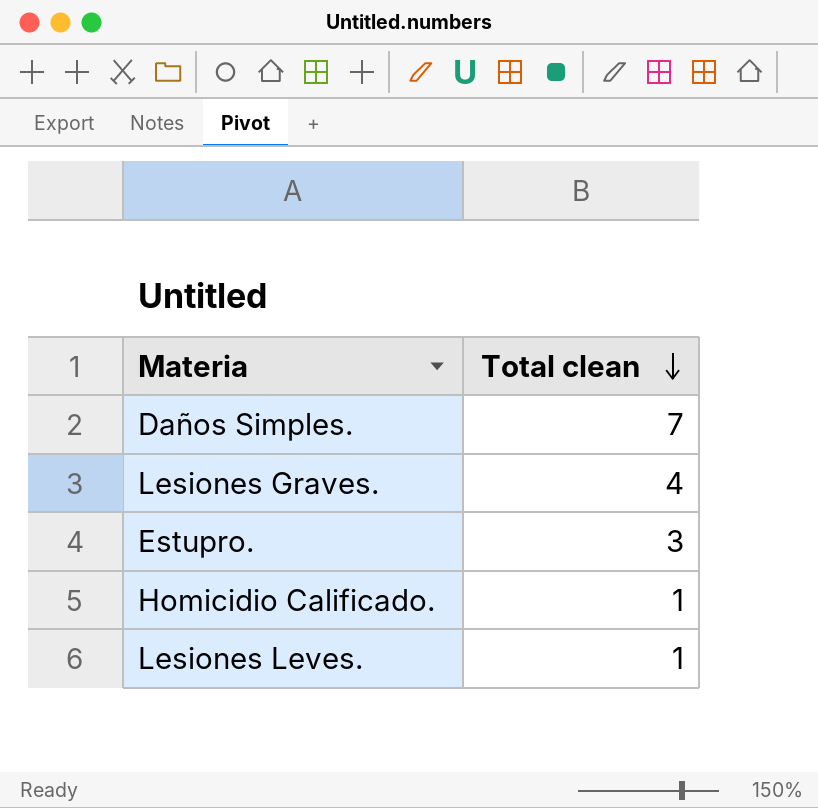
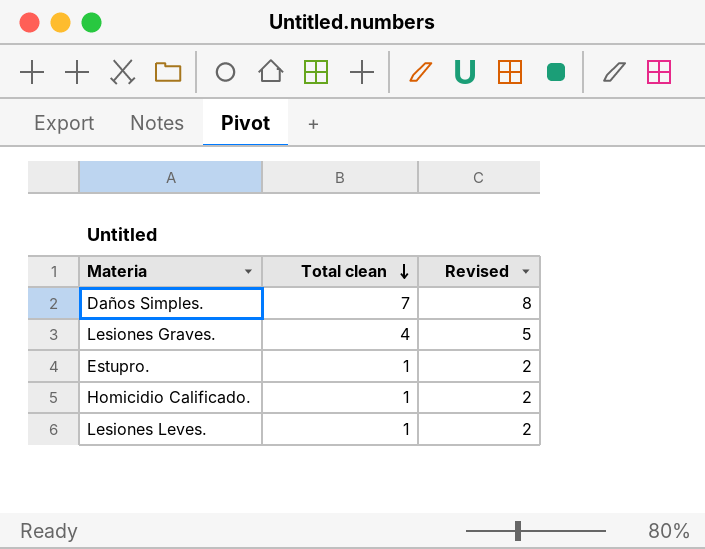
column Revised | formula: none -> [Total clean] + 1
Estupro. | Total clean: 3 -> 1

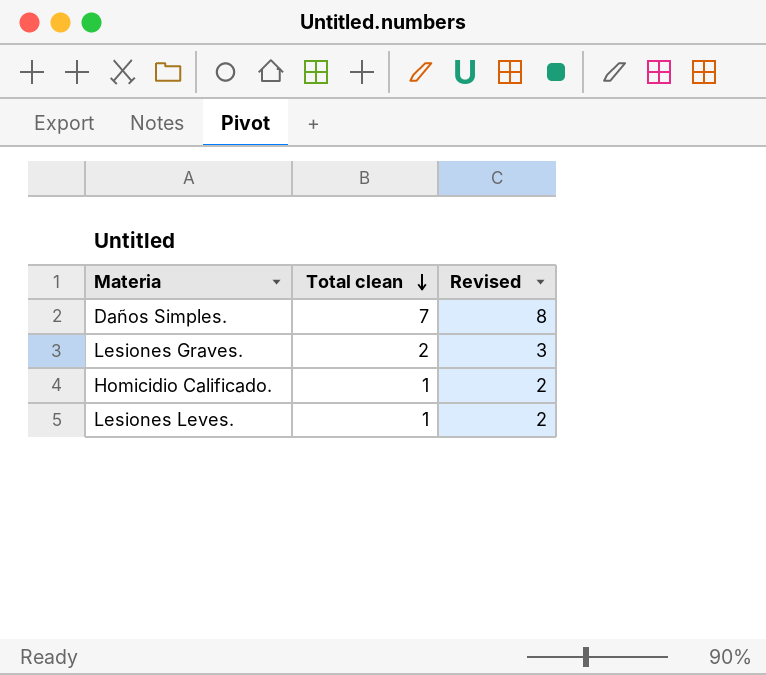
row Estupro.: 1 | 2 -> none
Lesiones Graves. | Total clean: 4 -> 2
Lesiones Graves. | Revised: 5 -> 3

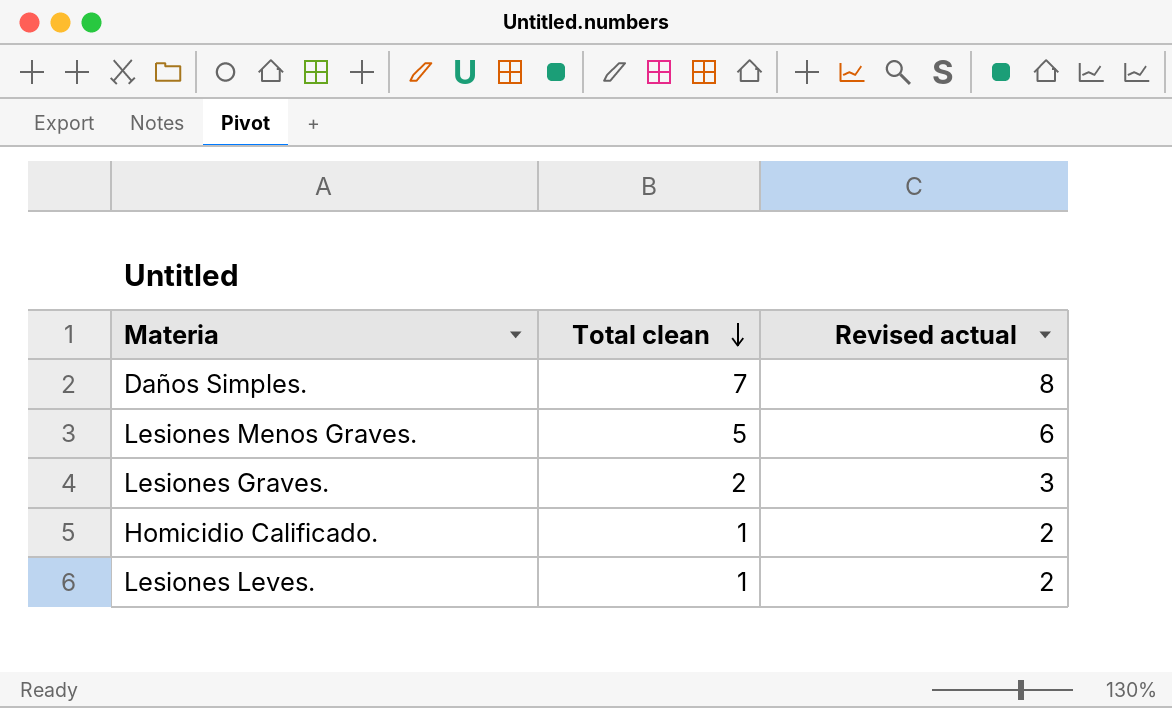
column name: Revised -> Revised actual
row Lesiones Menos Graves.: none -> 5 | 6

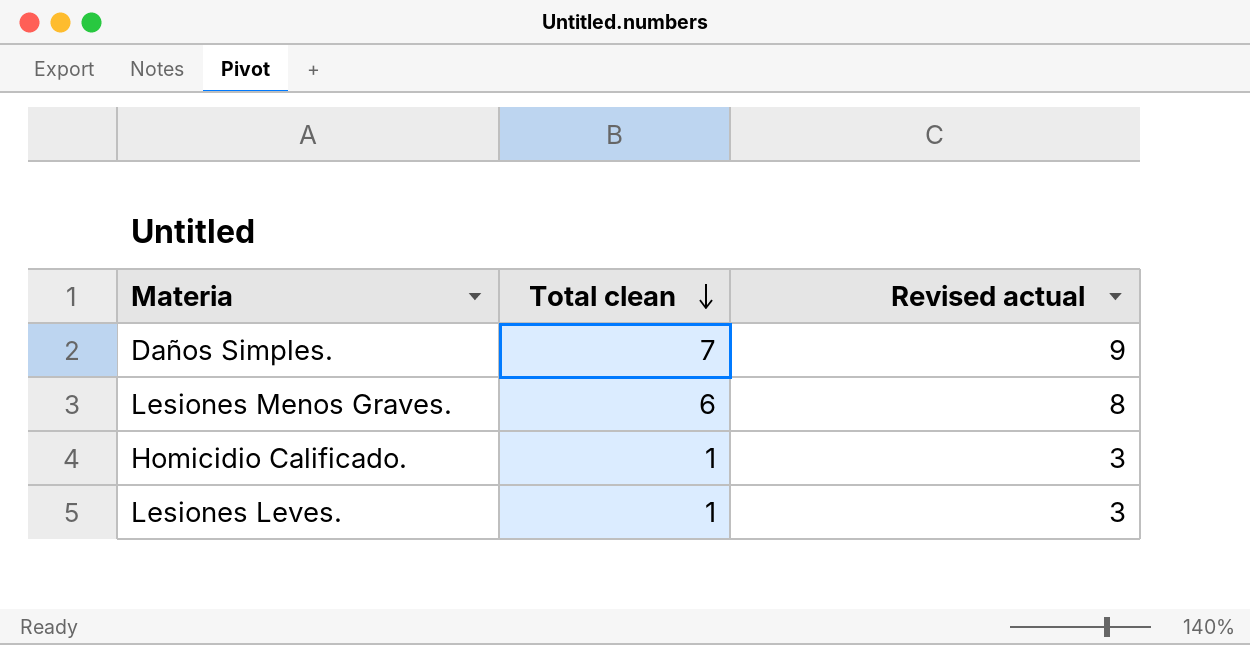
column Revised actual | formula: [Total clean] + 1 -> [Total clean] + 2
row Lesiones Graves.: 2 | 3 -> none
Lesiones Menos Graves. | Total clean: 5 -> 6

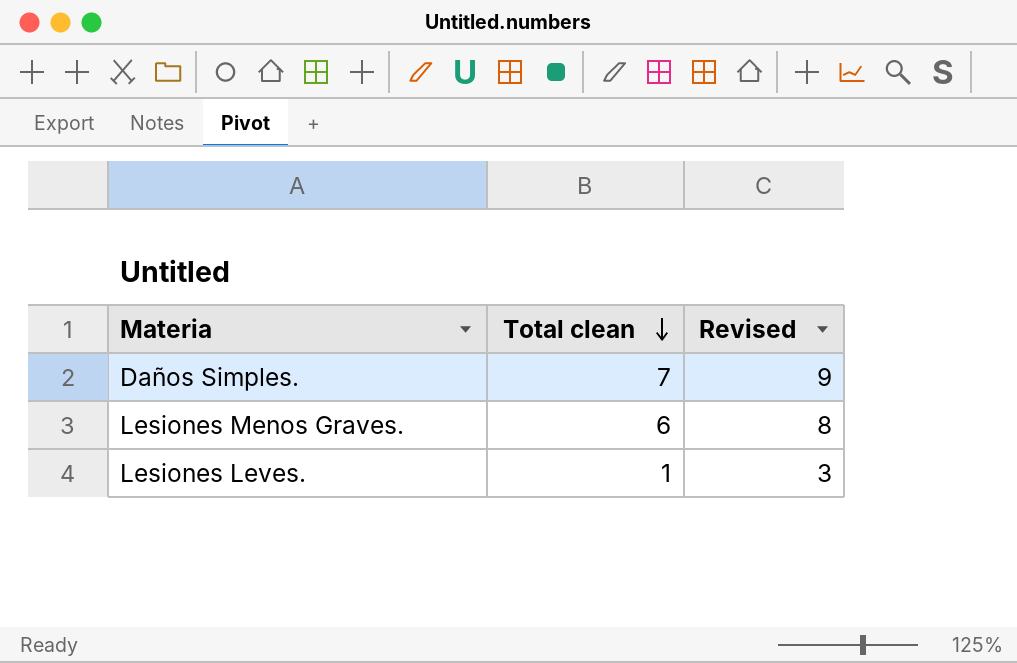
column name: Revised actual -> Revised
row Homicidio Calificado.: 1 | 3 -> none

